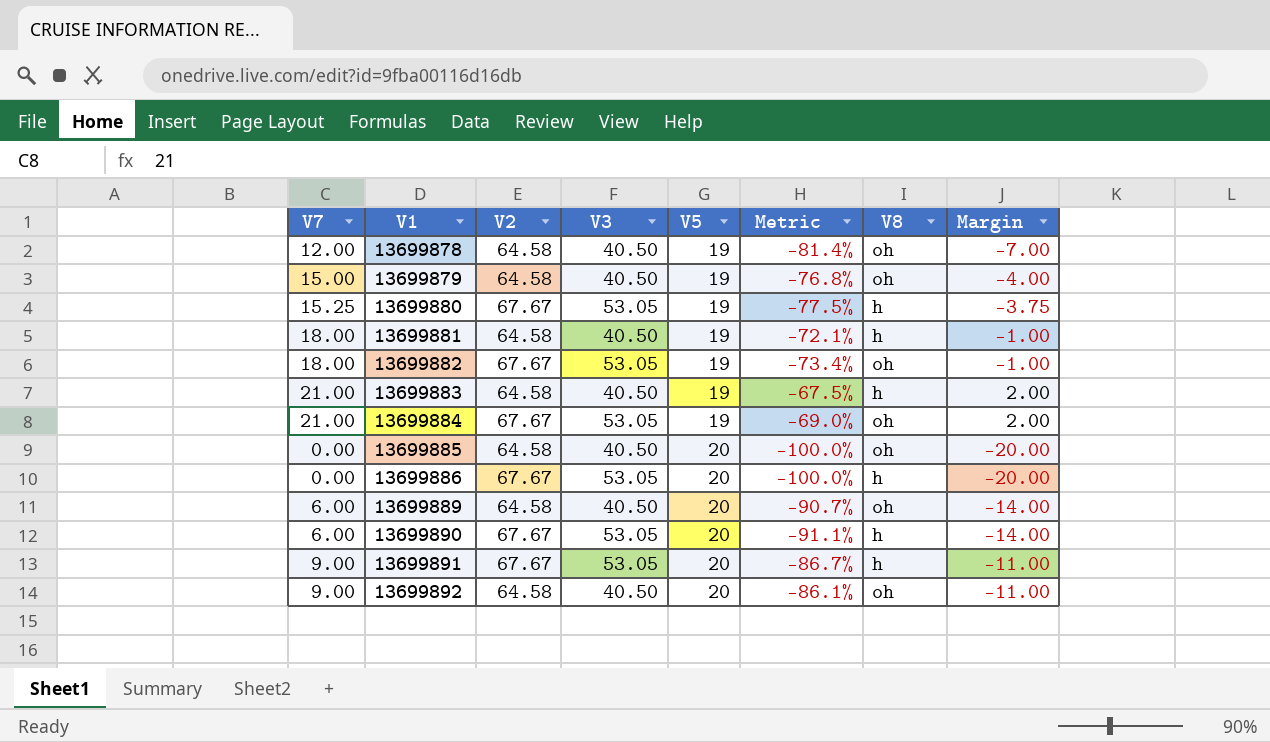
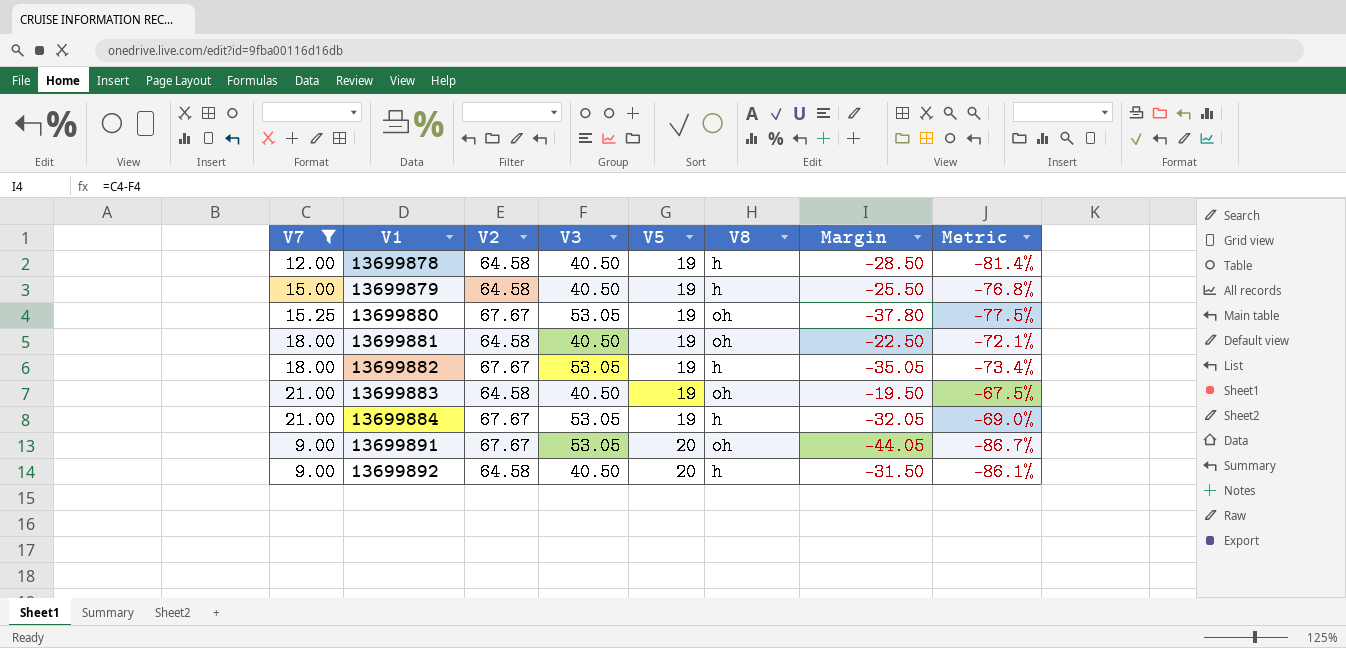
filter: none -> V7 >= 9.00
column Margin | formula: [V7] - [V5] -> [V7] - [V3]
column Metric | position: 6 -> 8
13699878 | V8: oh -> h
13699879 | V8: oh -> h
13699880 | V8: h -> oh
13699881 | V8: h -> oh
13699882 | V8: oh -> h
13699883 | V8: h -> oh
13699884 | V8: oh -> h
13699891 | V8: h -> oh
13699892 | V8: oh -> h

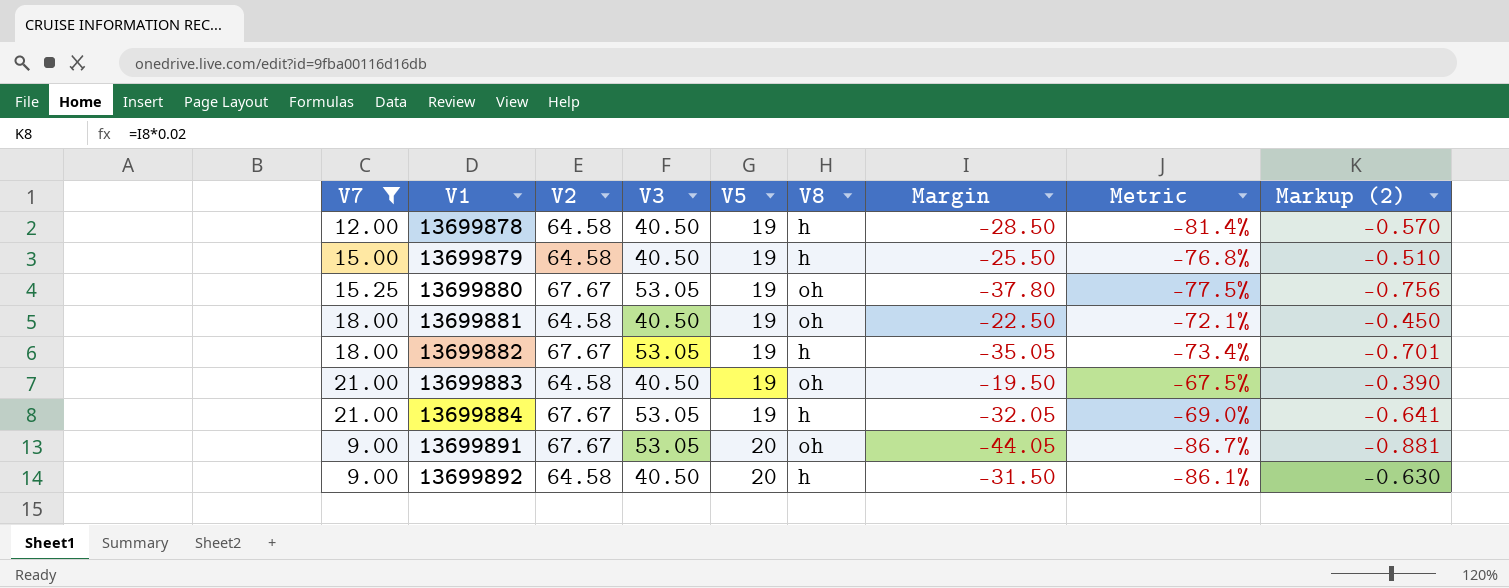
column Markup (2) | formula: none -> [Margin] * 0.02

